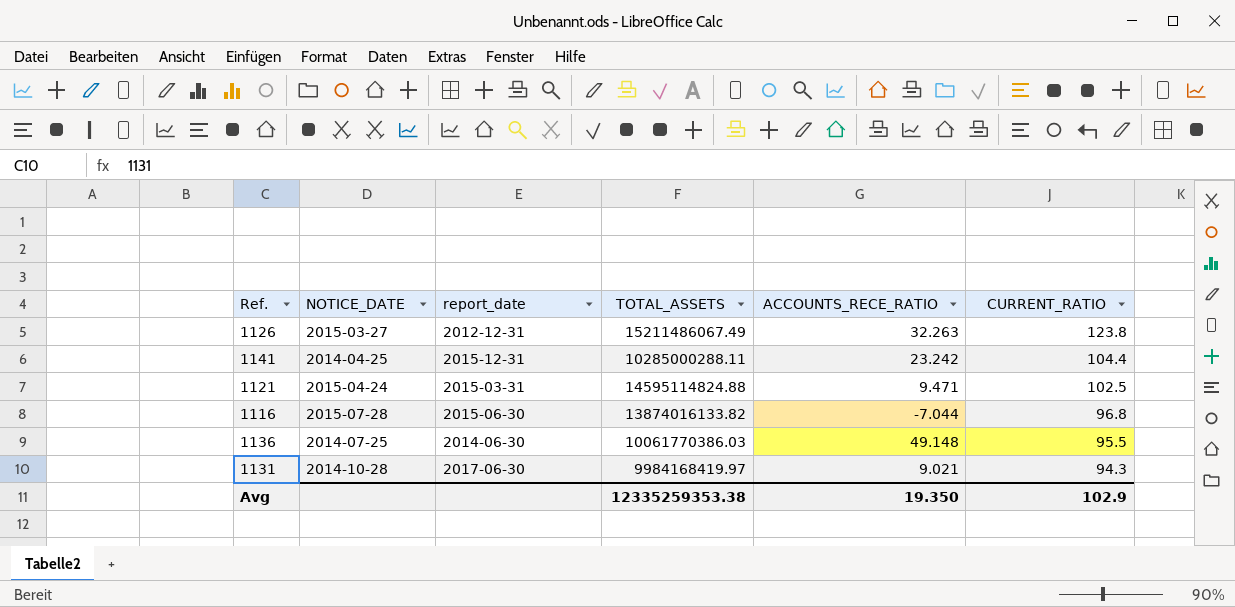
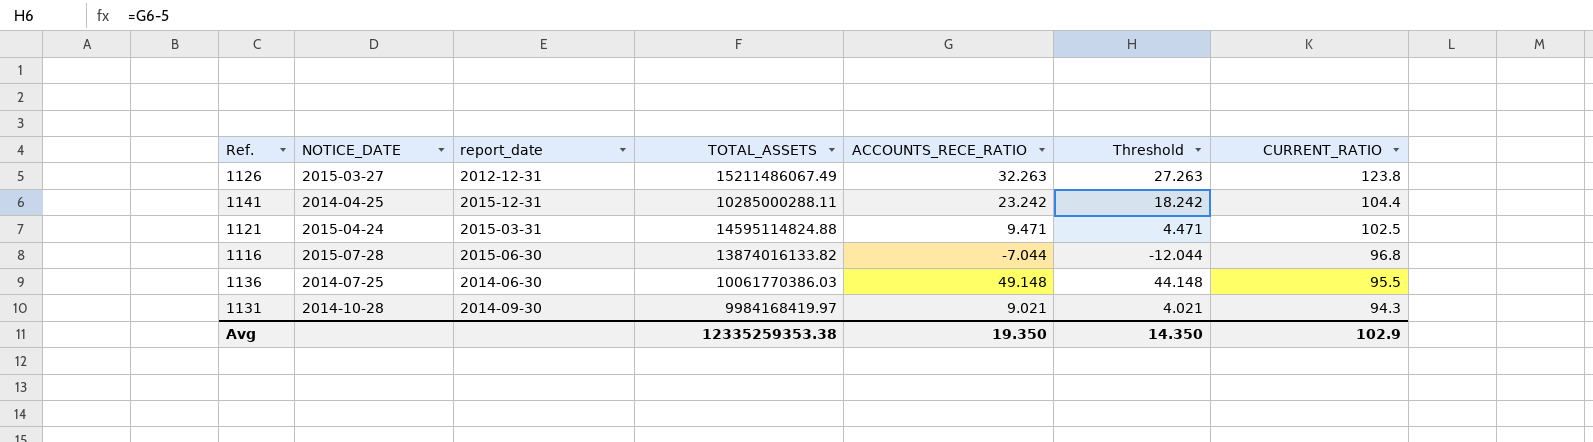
column Threshold | formula: none -> [ACCOUNTS_RECE_RATIO] - 5
1131 | report_date: 2017-06-30 -> 2014-09-30

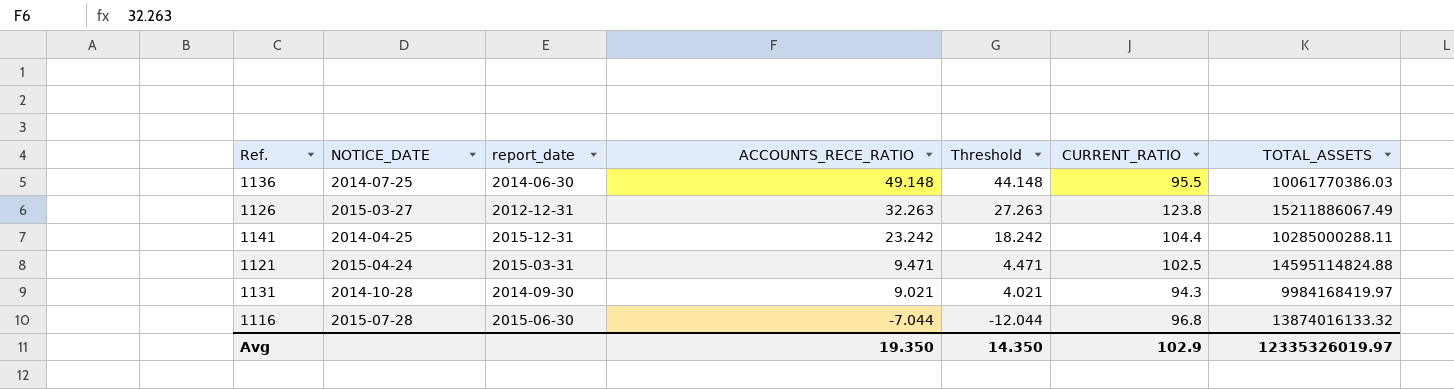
row order: CURRENT_RATIO descending -> ACCOUNTS_RECE_RATIO descending
column TOTAL_ASSETS | position: 4 -> 7
1126 | TOTAL_ASSETS: 15211486067.49 -> 15211886067.49
1116 | TOTAL_ASSETS: 13874016133.82 -> 13874016133.32
Avg | TOTAL_ASSETS: 12335259353.38 -> 12335326019.97

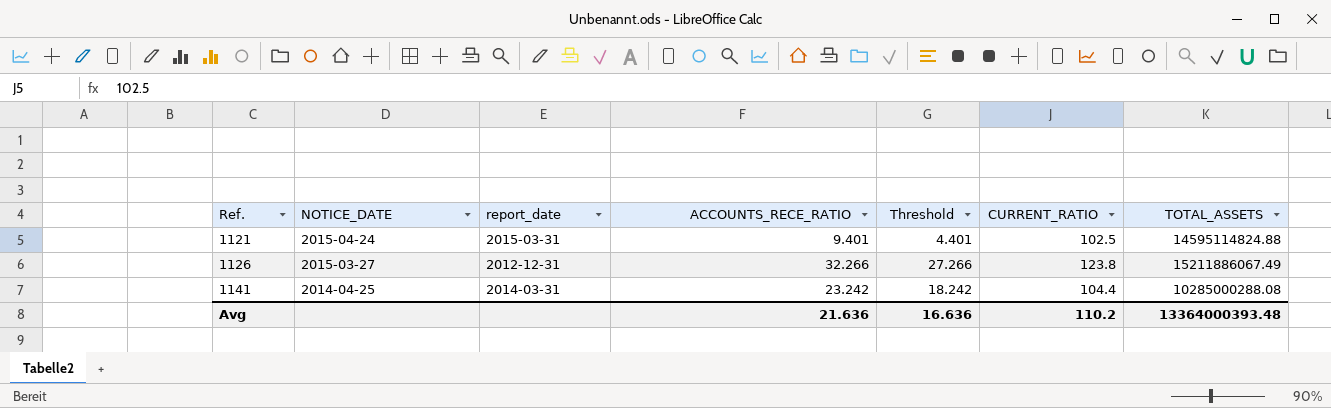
row order: ACCOUNTS_RECE_RATIO descending -> Ref. ascending
row 1136: 2014-07-25 | 2014-06-30 | 49.148 | 44.148 | 95.5 | 10061770386.03 -> none
row 1131: 2014-10-28 | 2014-09-30 | 9.021 | 4.021 | 94.3 | 9984168419.97 -> none
row 1116: 2015-07-28 | 2015-06-30 | -7.044 | -12.044 | 96.8 | 13874016133.32 -> none
1121 | ACCOUNTS_RECE_RATIO: 9.471 -> 9.401
1121 | Threshold: 4.471 -> 4.401
1126 | ACCOUNTS_RECE_RATIO: 32.263 -> 32.266
1126 | Threshold: 27.263 -> 27.266
1141 | report_date: 2015-12-31 -> 2014-03-31
1141 | TOTAL_ASSETS: 10285000288.11 -> 10285000288.08
Avg | ACCOUNTS_RECE_RATIO: 19.350 -> 21.636
Avg | Threshold: 14.350 -> 16.636
Avg | CURRENT_RATIO: 102.9 -> 110.2
Avg | TOTAL_ASSETS: 12335326019.97 -> 13364000393.48

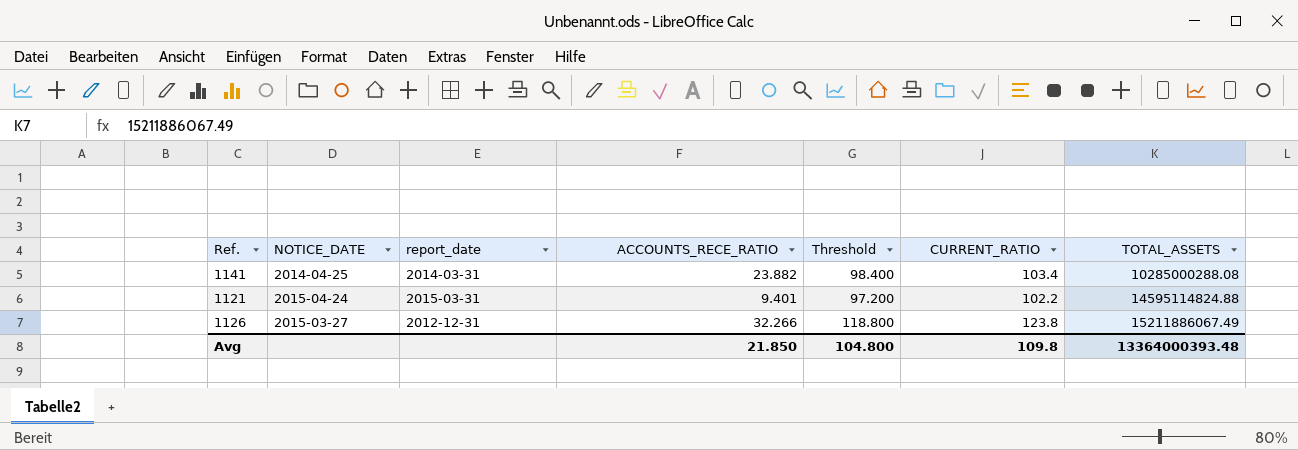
row order: Ref. ascending -> TOTAL_ASSETS ascending
column Threshold | formula: [ACCOUNTS_RECE_RATIO] - 5 -> [CURRENT_RATIO] - 5
1141 | ACCOUNTS_RECE_RATIO: 23.242 -> 23.882
1141 | CURRENT_RATIO: 104.4 -> 103.4
1121 | CURRENT_RATIO: 102.5 -> 102.2
Avg | ACCOUNTS_RECE_RATIO: 21.636 -> 21.850
Avg | Threshold: 16.636 -> 104.800
Avg | CURRENT_RATIO: 110.2 -> 109.8

